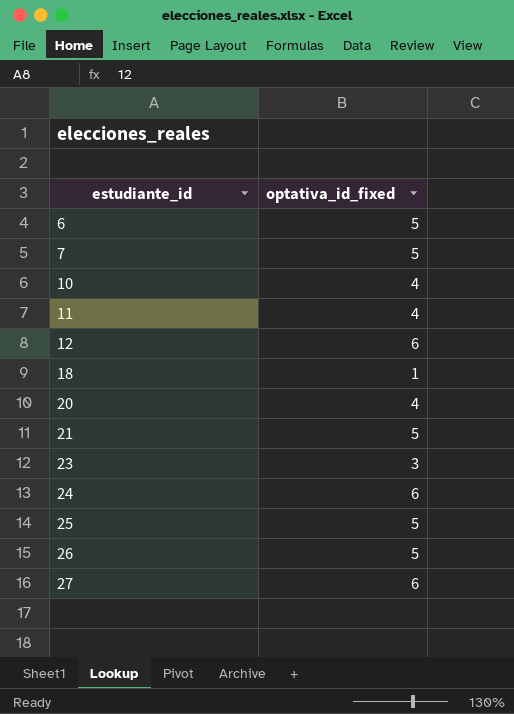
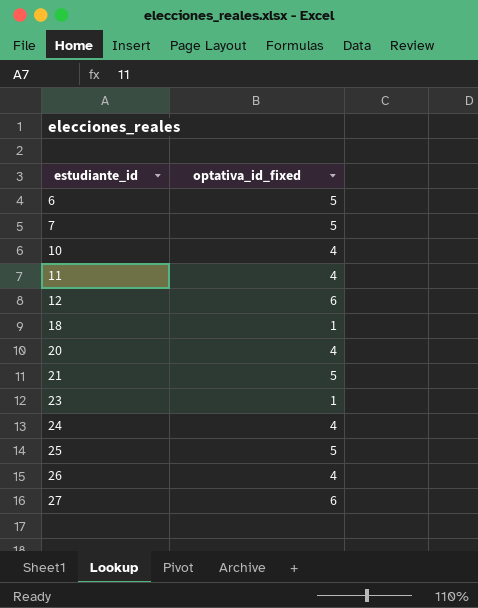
23 | optativa_id_fixed: 3 -> 1
24 | optativa_id_fixed: 6 -> 4
26 | optativa_id_fixed: 5 -> 4

